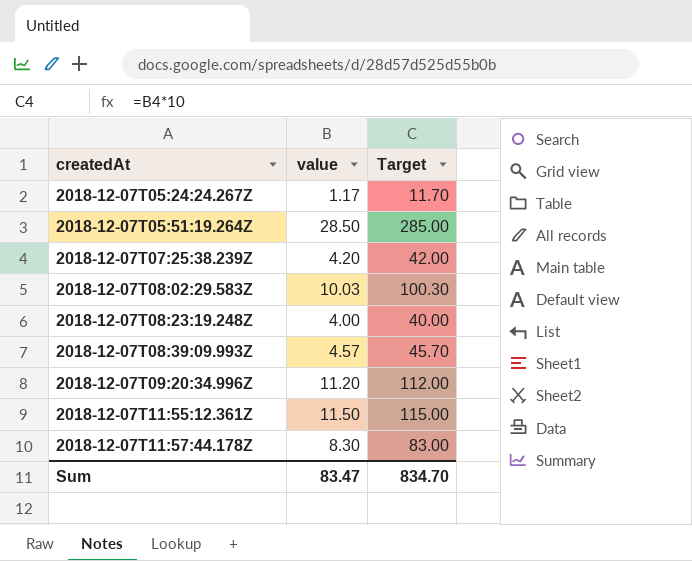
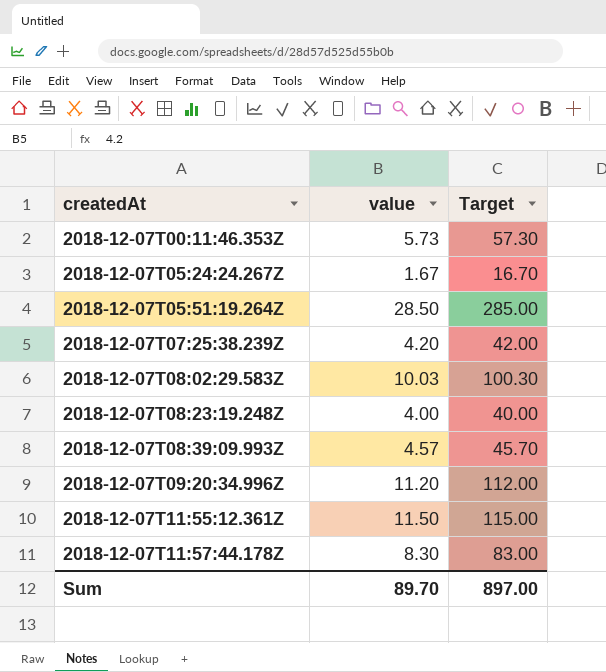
row 2018-12-07T00:11:46.353Z: none -> 5.73 | 57.30
2018-12-07T05:24:24.267Z | value: 1.17 -> 1.67
2018-12-07T05:24:24.267Z | Target: 11.70 -> 16.70
Sum | value: 83.47 -> 89.70
Sum | Target: 834.70 -> 897.00

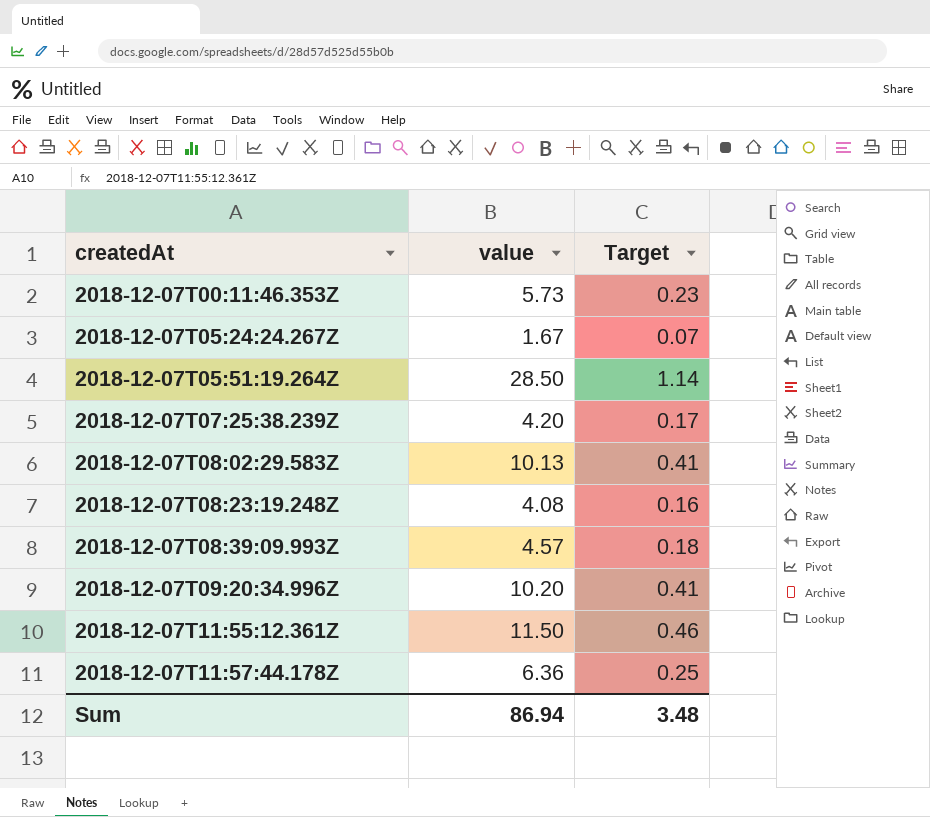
column Target | formula: [value] * 10 -> [value] * 0.04
2018-12-07T08:02:29.583Z | value: 10.03 -> 10.13
2018-12-07T08:23:19.248Z | value: 4.00 -> 4.08
2018-12-07T09:20:34.996Z | value: 11.20 -> 10.20
2018-12-07T11:57:44.178Z | value: 8.30 -> 6.36
Sum | value: 89.70 -> 86.94
Sum | Target: 897.00 -> 3.48

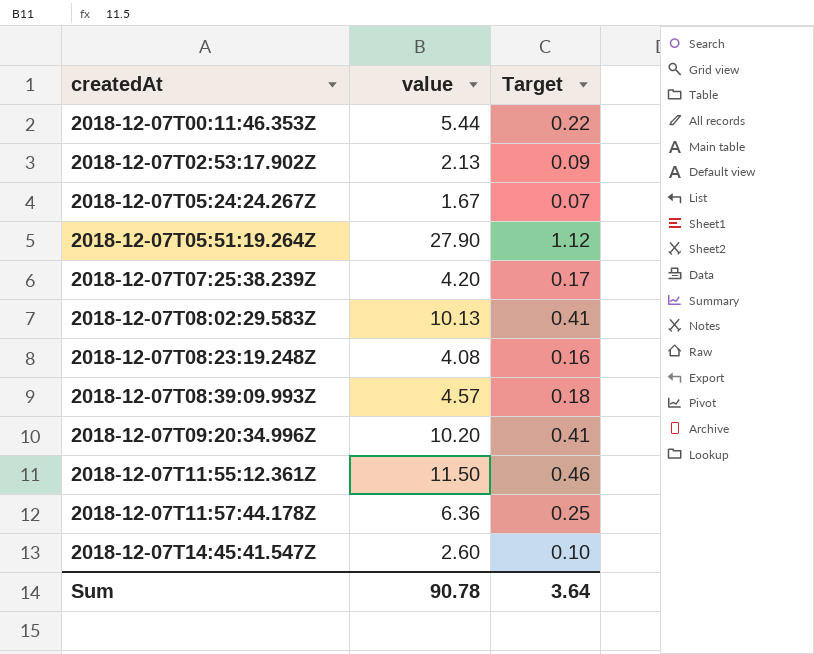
2018-12-07T00:11:46.353Z | value: 5.73 -> 5.44
2018-12-07T00:11:46.353Z | Target: 0.23 -> 0.22
row 2018-12-07T02:53:17.902Z: none -> 2.13 | 0.09
2018-12-07T05:51:19.264Z | value: 28.50 -> 27.90
2018-12-07T05:51:19.264Z | Target: 1.14 -> 1.12
row 2018-12-07T14:45:41.547Z: none -> 2.60 | 0.10
Sum | value: 86.94 -> 90.78
Sum | Target: 3.48 -> 3.64

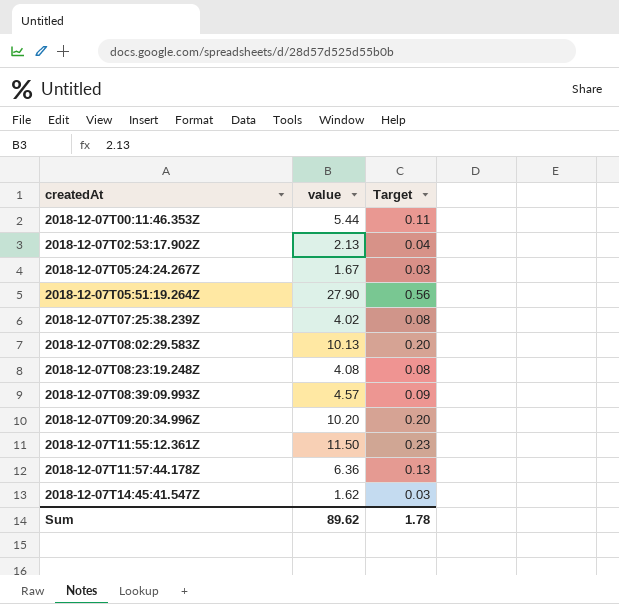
column Target | formula: [value] * 0.04 -> [value] * 0.02
2018-12-07T07:25:38.239Z | value: 4.20 -> 4.02
2018-12-07T14:45:41.547Z | value: 2.60 -> 1.62
Sum | value: 90.78 -> 89.62
Sum | Target: 3.64 -> 1.78

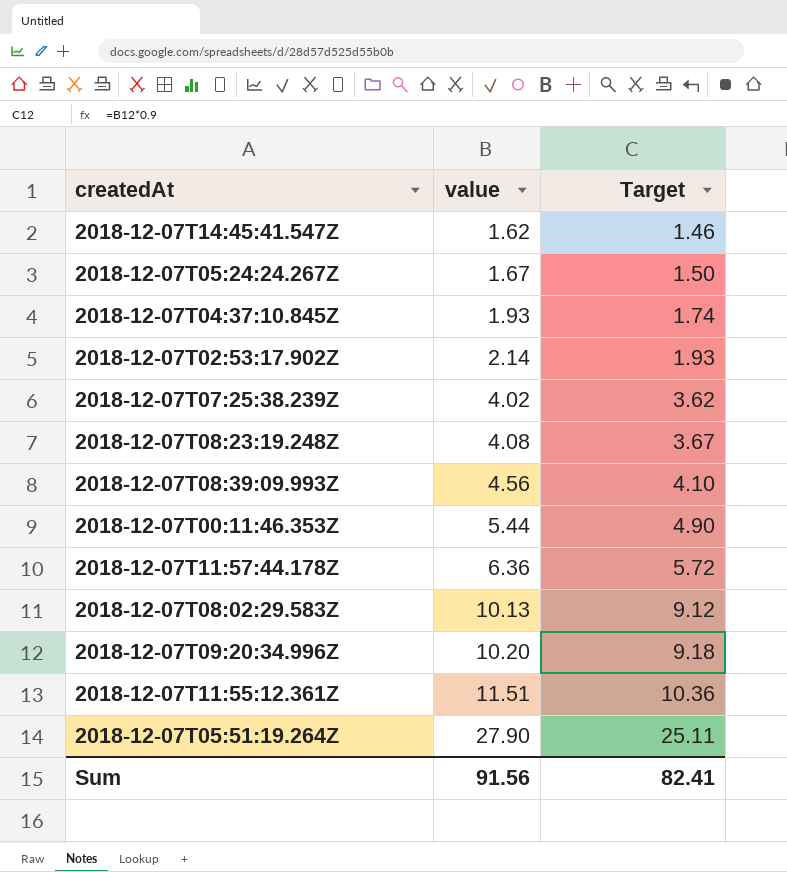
row order: createdAt ascending -> value ascending
column Target | formula: [value] * 0.02 -> [value] * 0.9
row 2018-12-07T04:37:10.845Z: none -> 1.93 | 1.74
2018-12-07T02:53:17.902Z | value: 2.13 -> 2.14
2018-12-07T08:39:09.993Z | value: 4.57 -> 4.56
2018-12-07T11:55:12.361Z | value: 11.50 -> 11.51
Sum | value: 89.62 -> 91.56
Sum | Target: 1.78 -> 82.41

